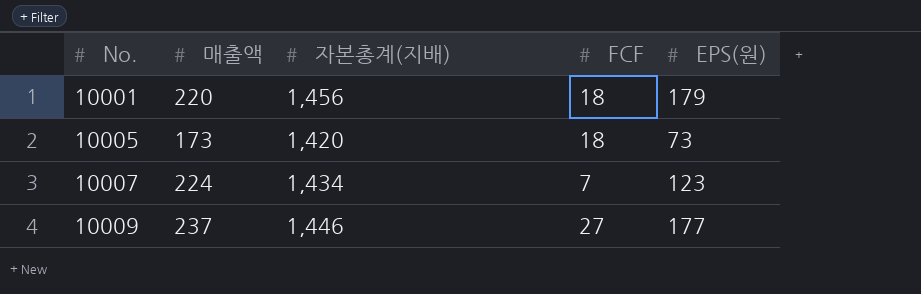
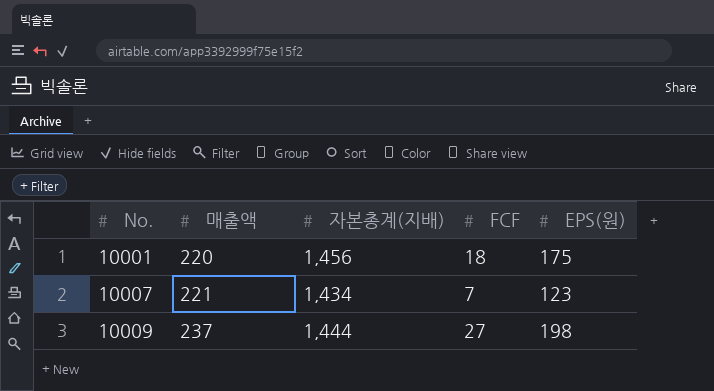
row 10005: 173 | 1,420 | 18 | 73 -> none
10001 | EPS(원): 179 -> 175
10007 | 매출액: 224 -> 221
10009 | 자본총계(지배): 1,446 -> 1,444
10009 | EPS(원): 177 -> 198

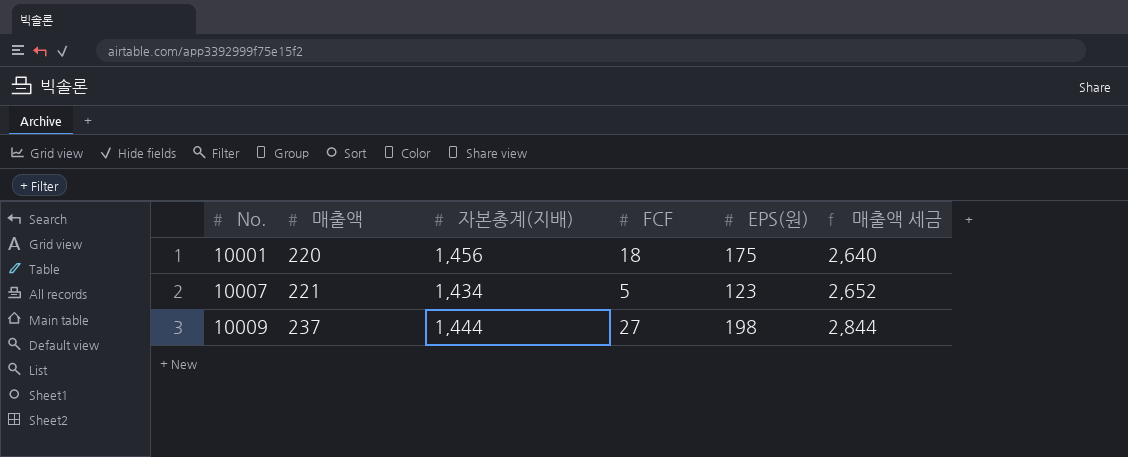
column 매출액 세금 | formula: none -> [매출액] * 12
10007 | FCF: 7 -> 5

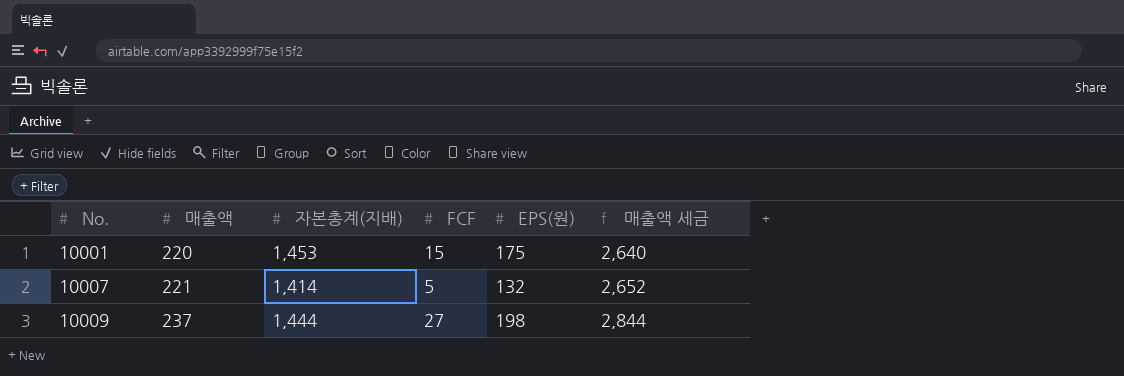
10001 | 자본총계(지배): 1,456 -> 1,453
10001 | FCF: 18 -> 15
10007 | 자본총계(지배): 1,434 -> 1,414
10007 | EPS(원): 123 -> 132

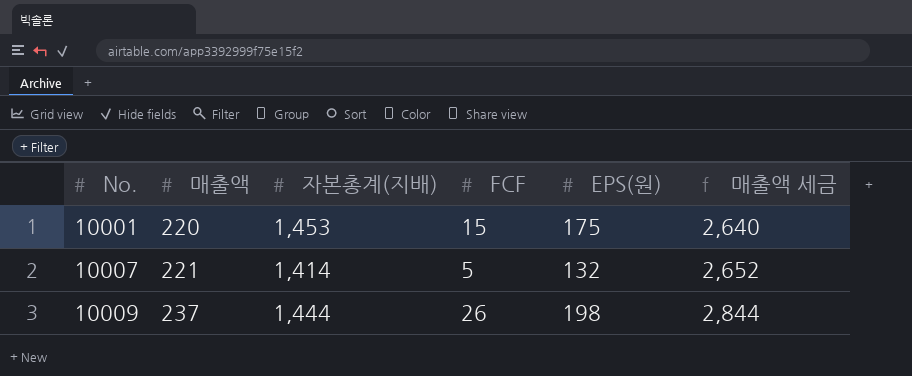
10009 | FCF: 27 -> 26

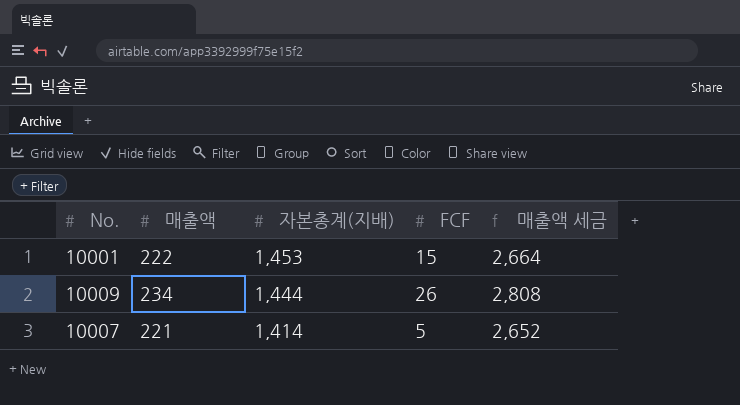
row order: No. ascending -> 자본총계(지배) descending
column EPS(원) | position: 5 -> none
10001 | 매출액: 220 -> 222
10001 | 매출액 세금: 2,640 -> 2,664
10009 | 매출액: 237 -> 234
10009 | 매출액 세금: 2,844 -> 2,808

